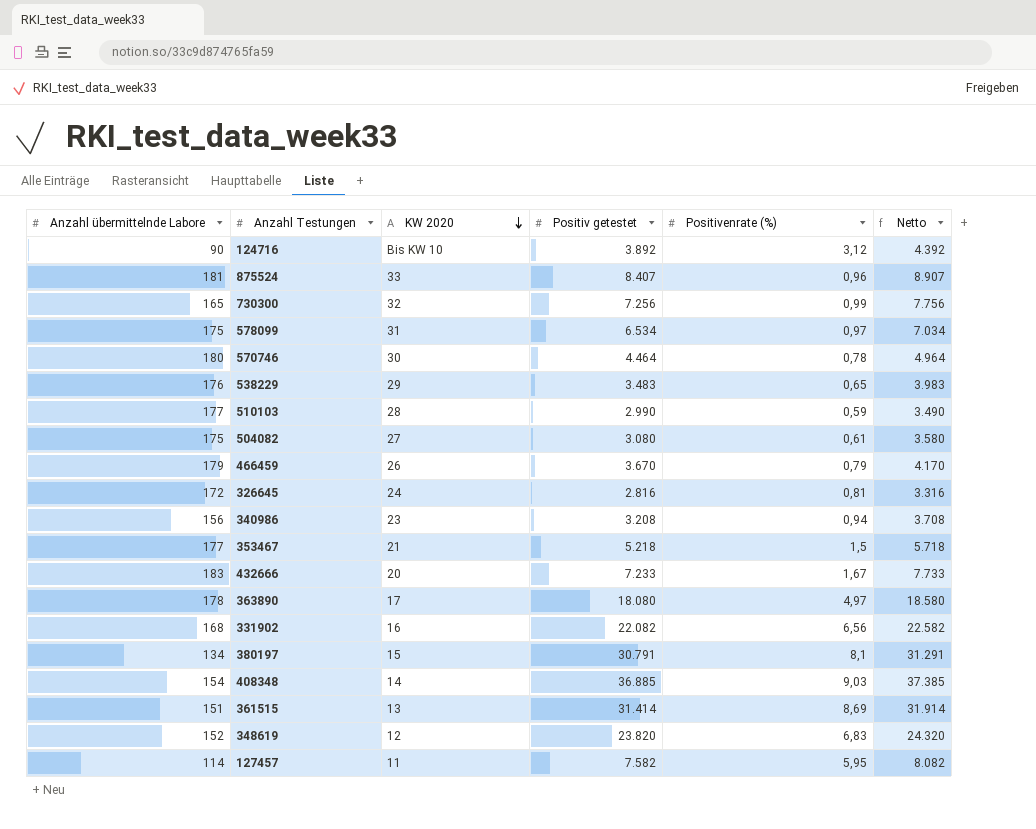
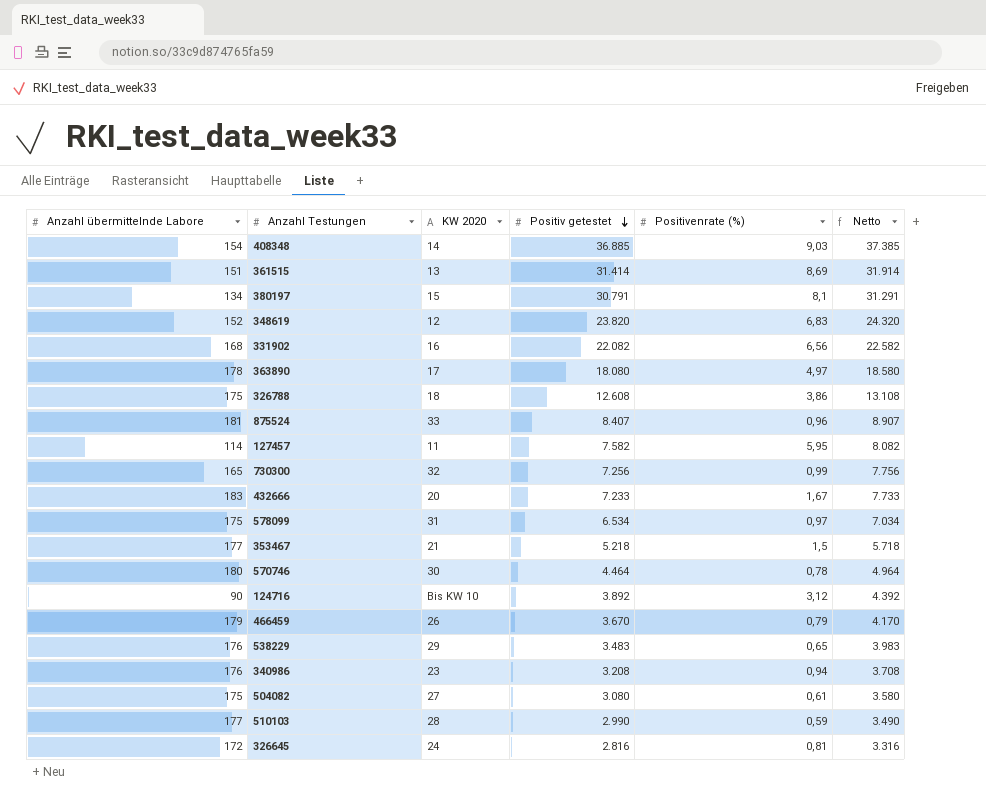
row order: KW 2020 descending -> Positiv getestet descending
row 326788: none -> 175 | 18 | 12.608 | 3,86 | 13.108
340986 | Anzahl übermittelnde Labore: 156 -> 176

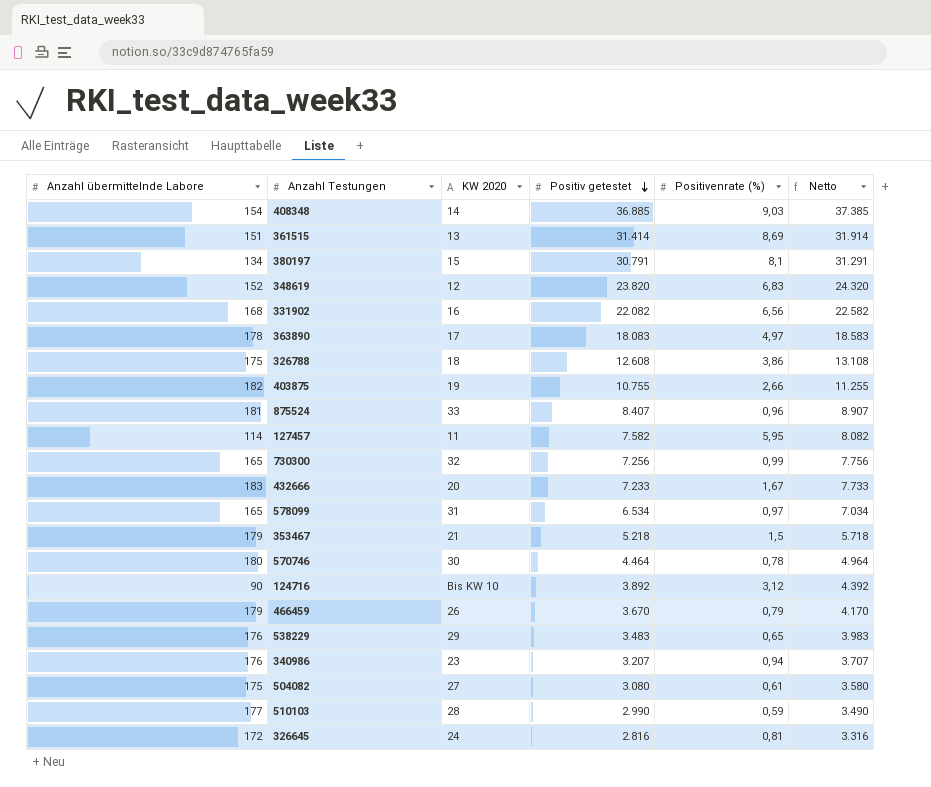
363890 | Positiv getestet: 18.080 -> 18.083
363890 | Netto: 18.580 -> 18.583
row 403875: none -> 182 | 19 | 10.755 | 2,66 | 11.255
578099 | Anzahl übermittelnde Labore: 175 -> 165
353467 | Anzahl übermittelnde Labore: 177 -> 179
340986 | Positiv getestet: 3.208 -> 3.207
340986 | Netto: 3.708 -> 3.707

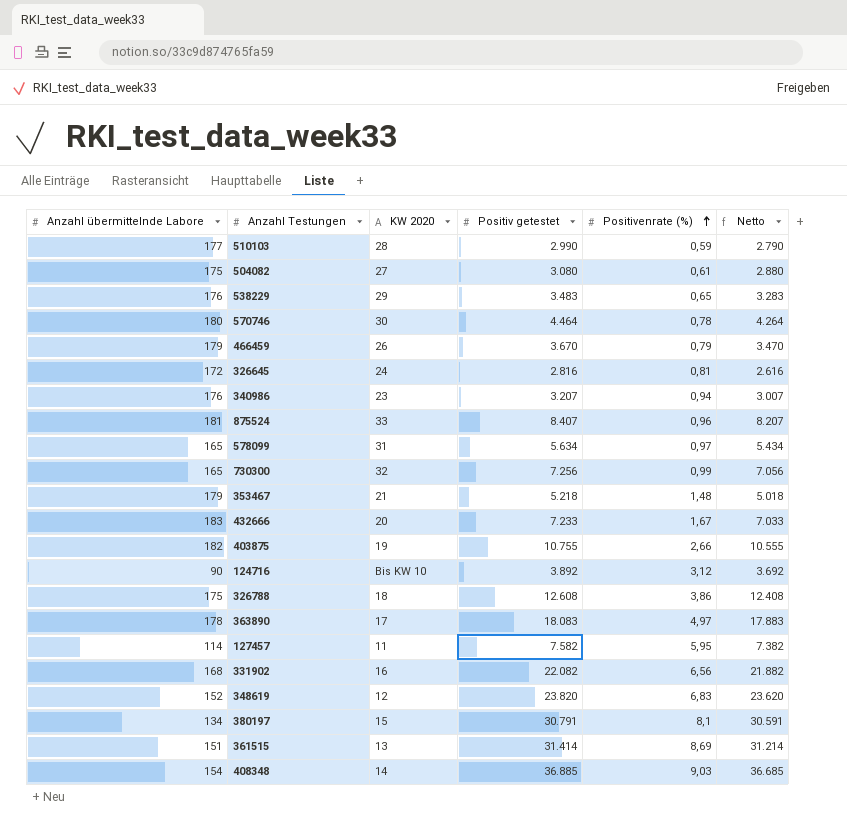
row order: Positiv getestet descending -> Positivenrate (%) ascending
column Netto | formula: [Positiv getestet] + 500 -> [Positiv getestet] - 200
578099 | Positiv getestet: 6.534 -> 5.634
353467 | Positivenrate (%): 1,5 -> 1,48

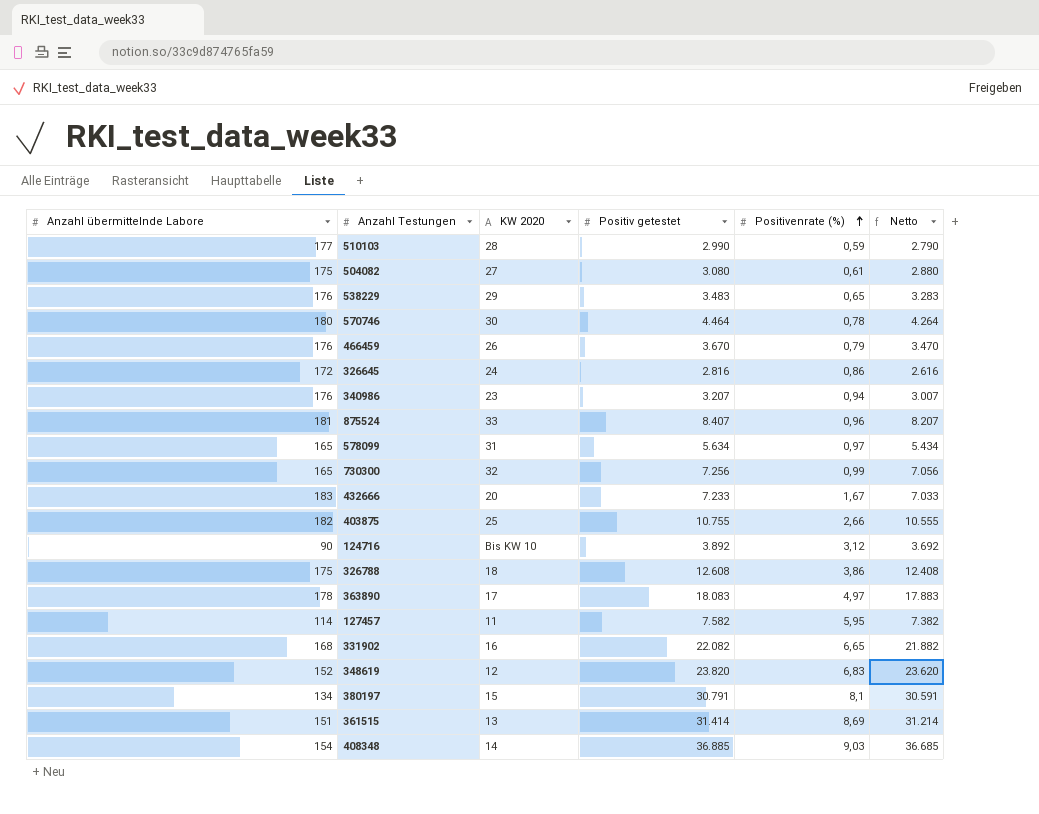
row 353467: 179 | 21 | 5.218 | 1,48 | 5.018 -> none
466459 | Anzahl übermittelnde Labore: 179 -> 176
326645 | Positivenrate (%): 0,81 -> 0,86
403875 | KW 2020: 19 -> 25
331902 | Positivenrate (%): 6,56 -> 6,65

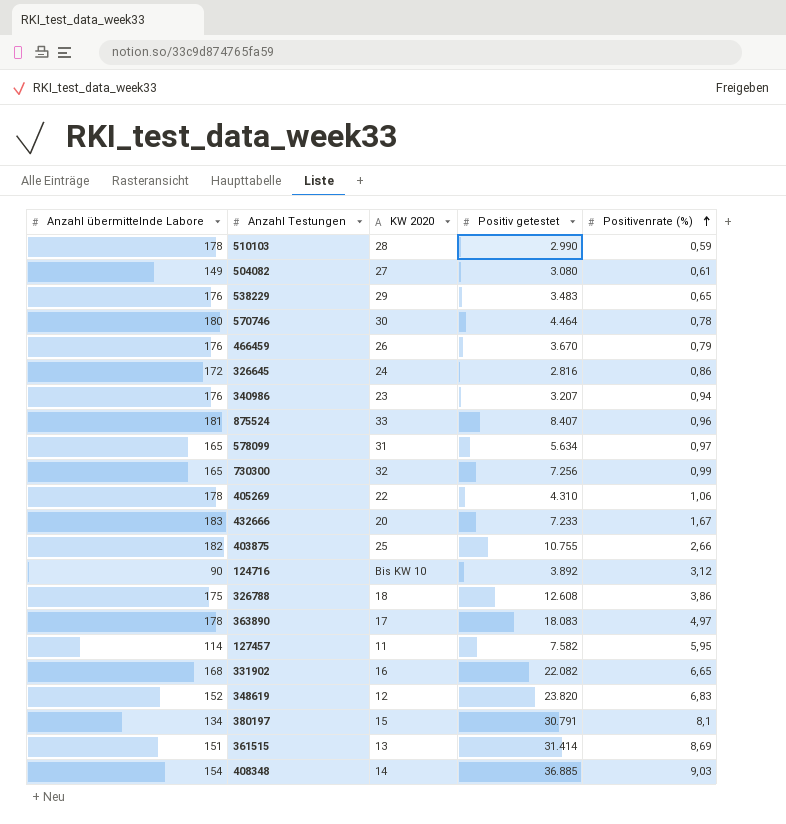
column Netto | formula: [Positiv getestet] - 200 -> none
510103 | Anzahl übermittelnde Labore: 177 -> 178
504082 | Anzahl übermittelnde Labore: 175 -> 149
row 405269: none -> 178 | 22 | 4.310 | 1,06

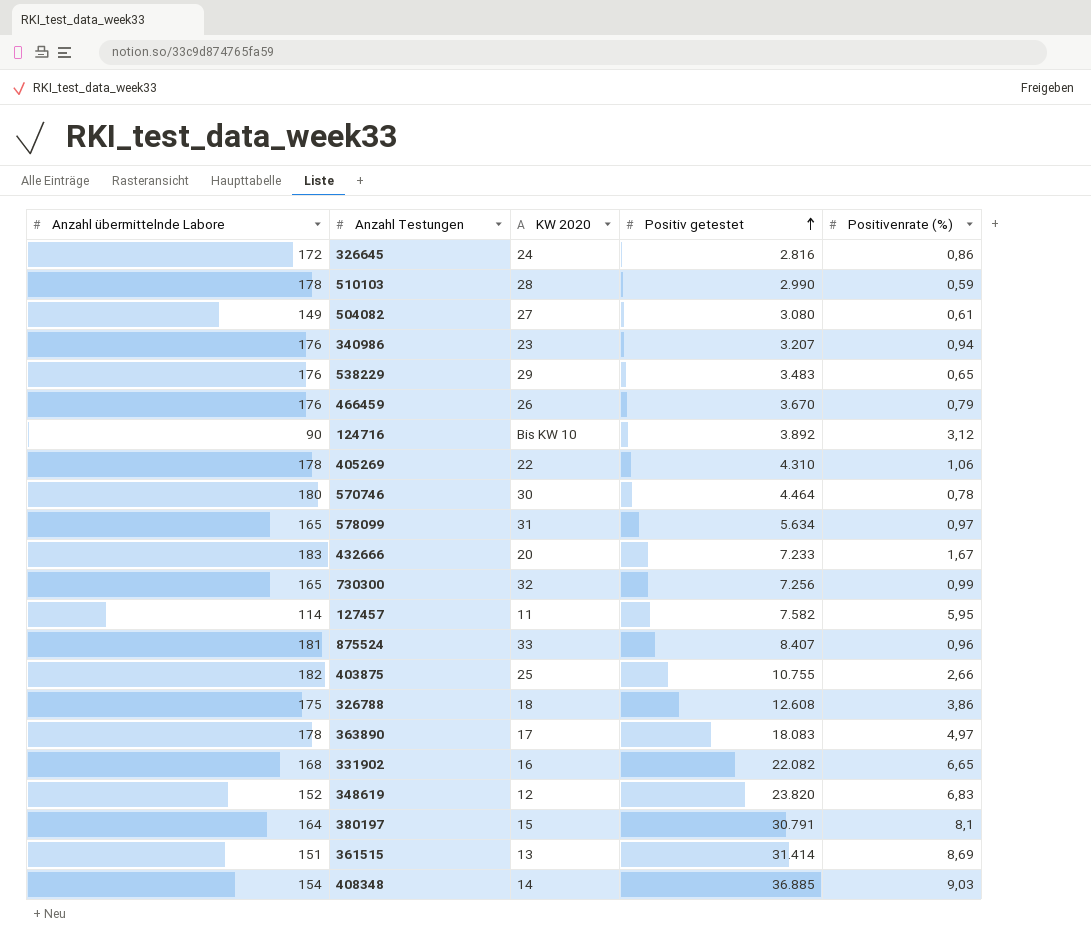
row order: Positivenrate (%) ascending -> Positiv getestet ascending
380197 | Anzahl übermittelnde Labore: 134 -> 164

